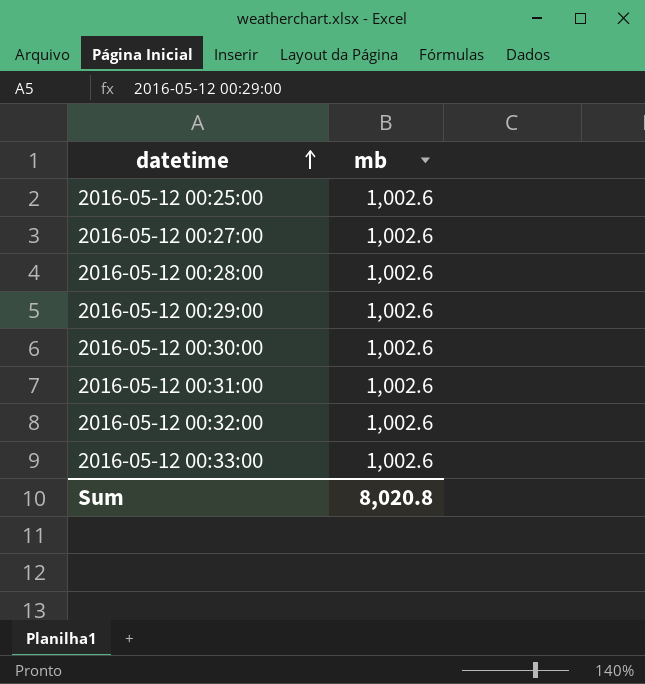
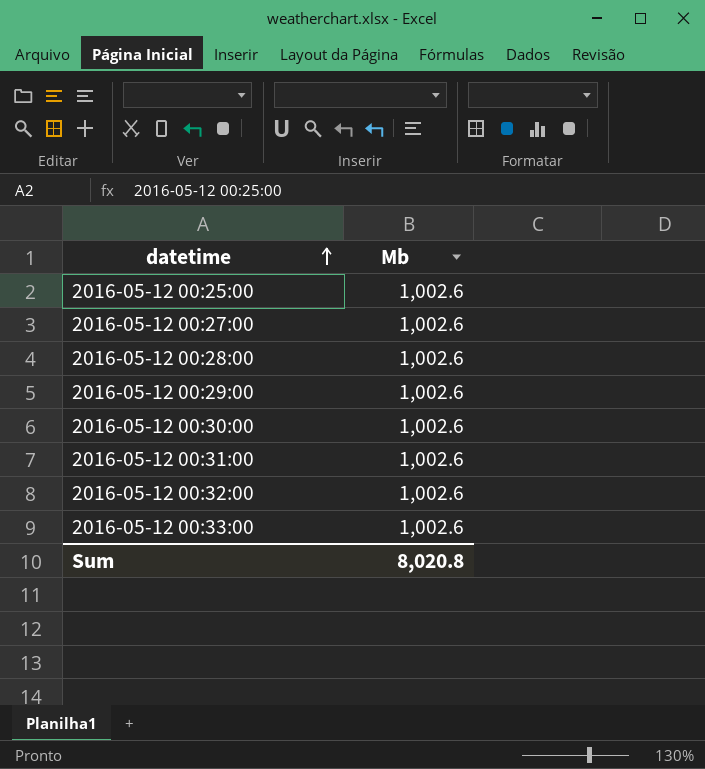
column name: mb -> Mb

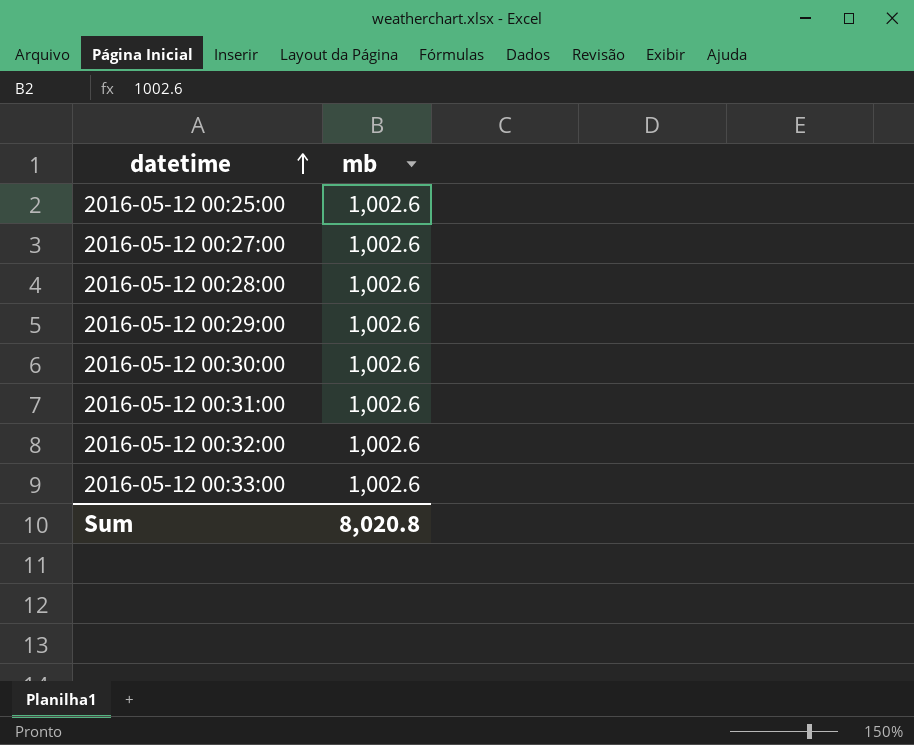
column name: Mb -> mb

